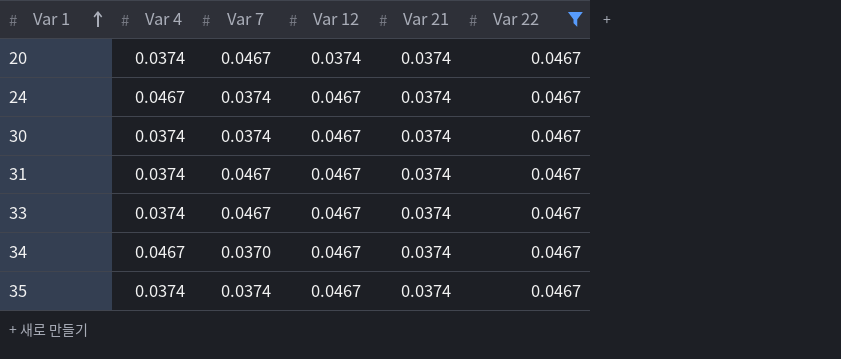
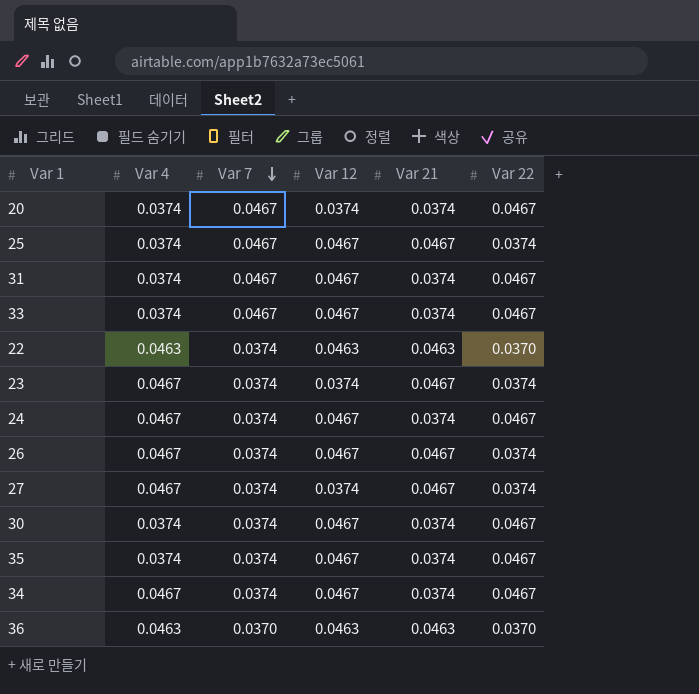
filter: Var 22 = 0.0467 -> none
row order: Var 1 ascending -> Var 7 descending
34 | Var 7: 0.0370 -> 0.0374

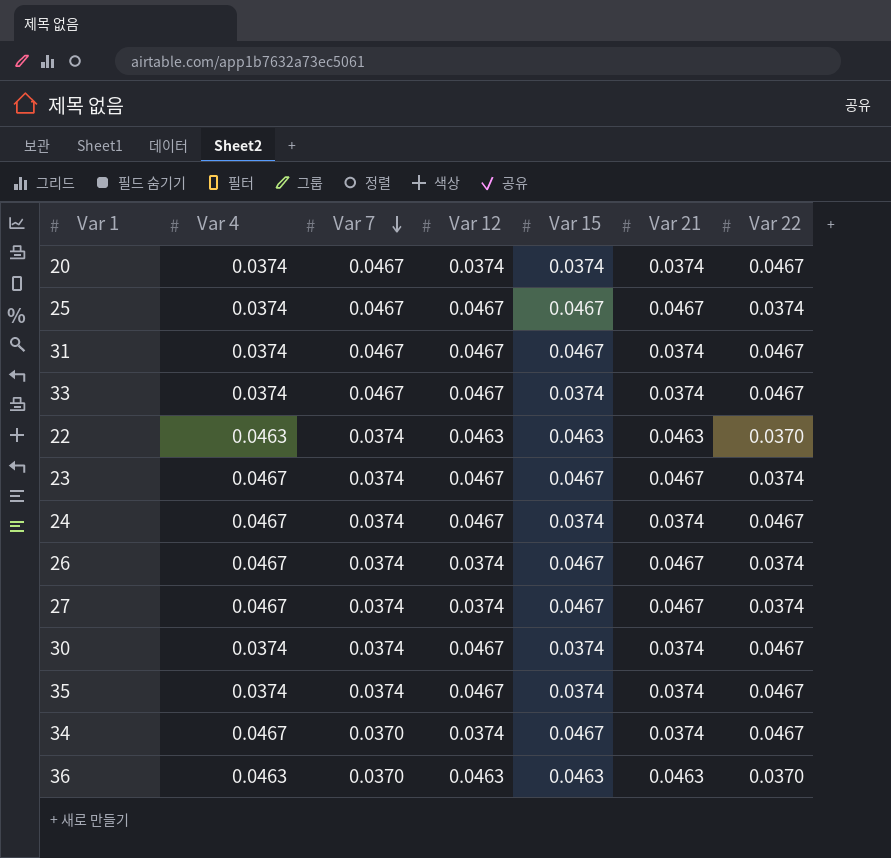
column Var 15 | position: none -> 5
23 | Var 12: 0.0374 -> 0.0467
26 | Var 12: 0.0467 -> 0.0374
34 | Var 7: 0.0374 -> 0.0370
34 | Var 12: 0.0467 -> 0.0374

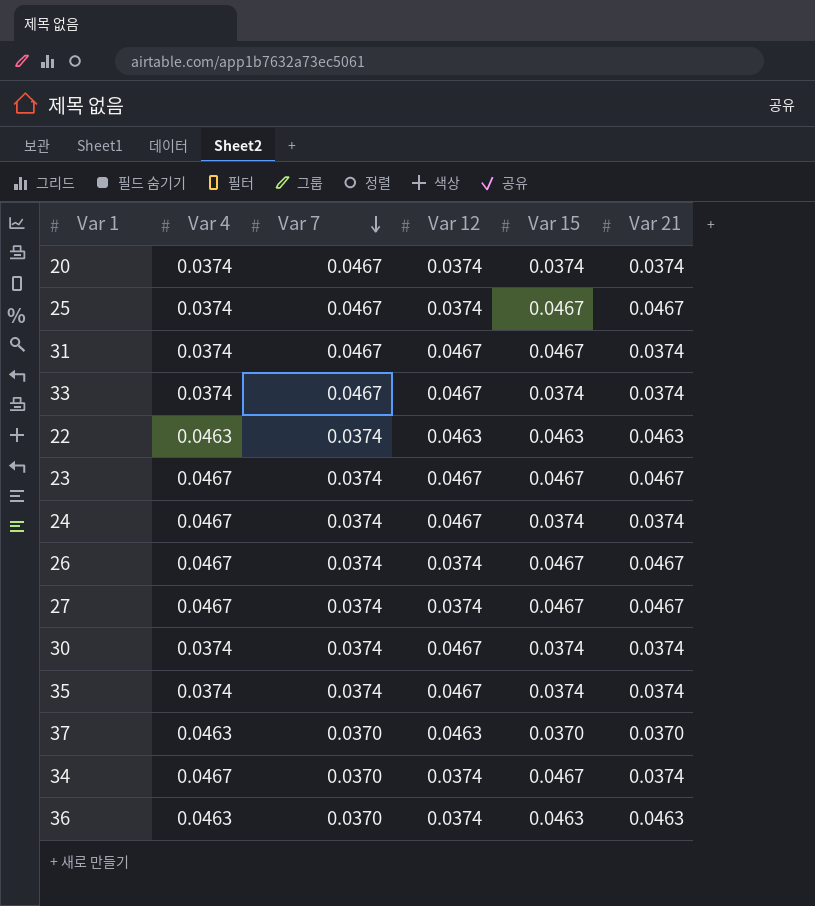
column Var 22 | position: 7 -> none
25 | Var 12: 0.0467 -> 0.0374
row 37: none -> 0.0463 | 0.0370 | 0.0463 | 0.0370 | 0.0370
36 | Var 12: 0.0463 -> 0.0374

